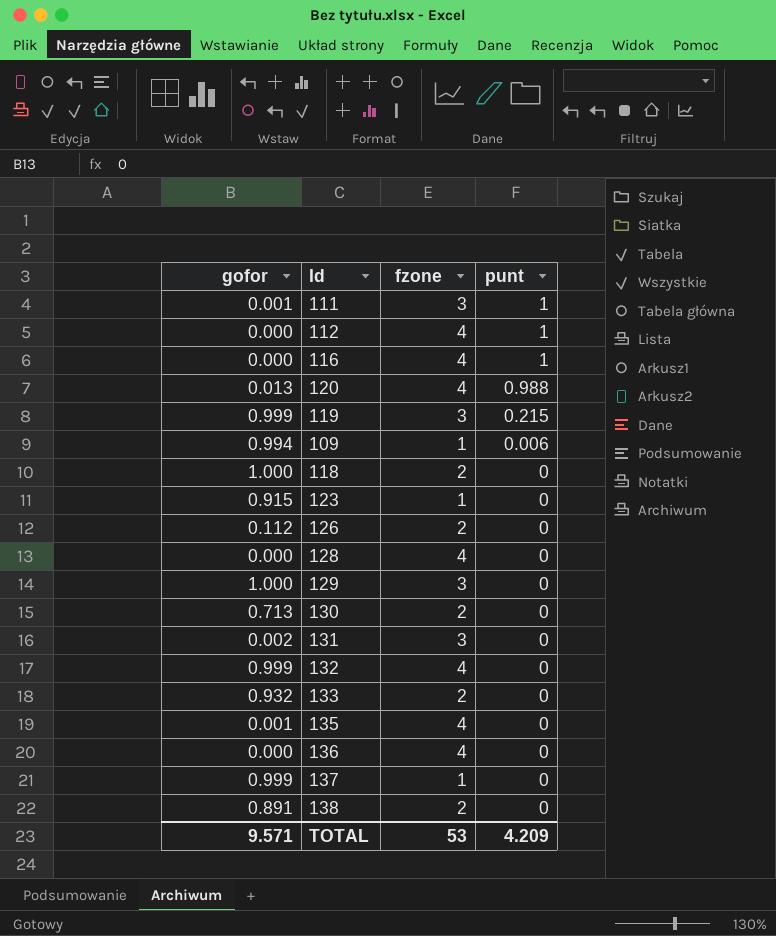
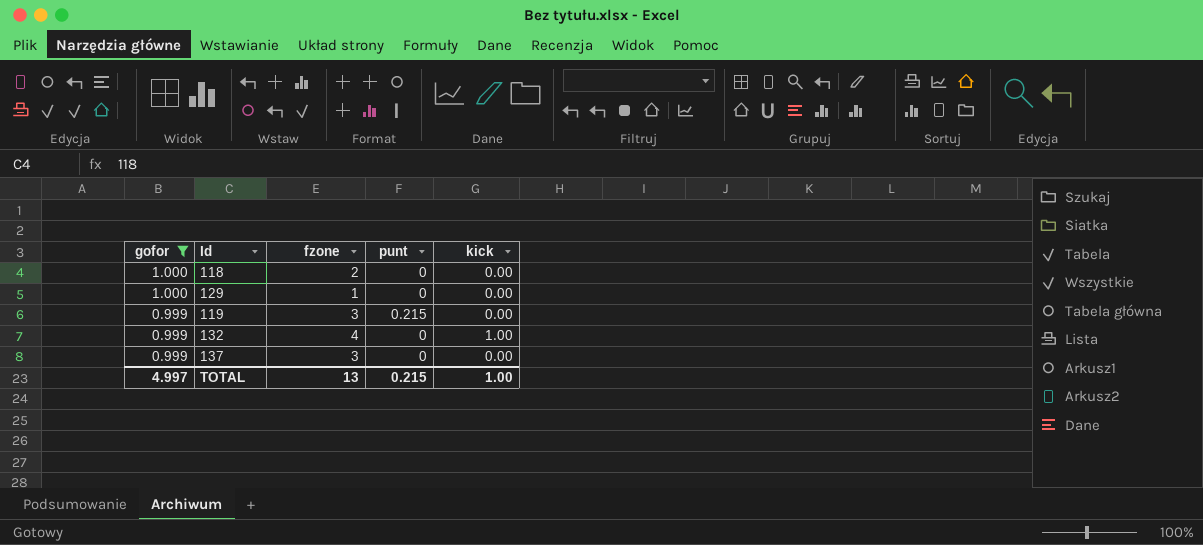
filter: none -> gofor >= 0.999
row order: punt descending -> gofor descending
column kick | position: none -> 5
129 | fzone: 3 -> 1
137 | fzone: 1 -> 3
TOTAL | gofor: 9.571 -> 4.997
TOTAL | fzone: 53 -> 13
TOTAL | punt: 4.209 -> 0.215

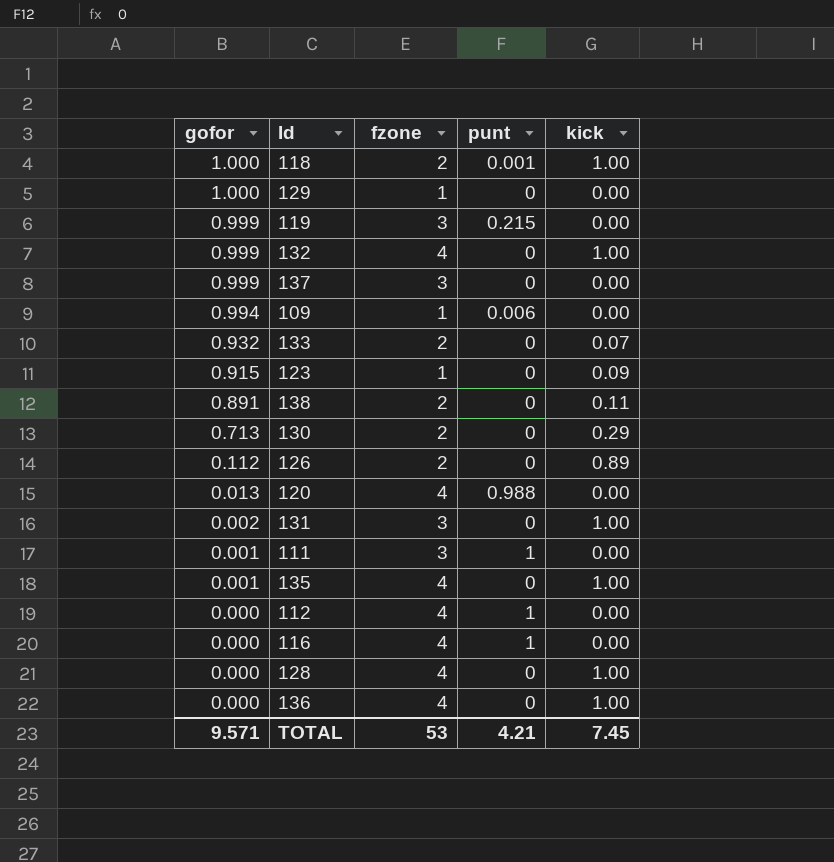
filter: gofor >= 0.999 -> none
118 | punt: 0 -> 0.001
118 | kick: 0.00 -> 1.00
TOTAL | gofor: 4.997 -> 9.571
TOTAL | fzone: 13 -> 53
TOTAL | punt: 0.215 -> 4.21
TOTAL | kick: 1.00 -> 7.45

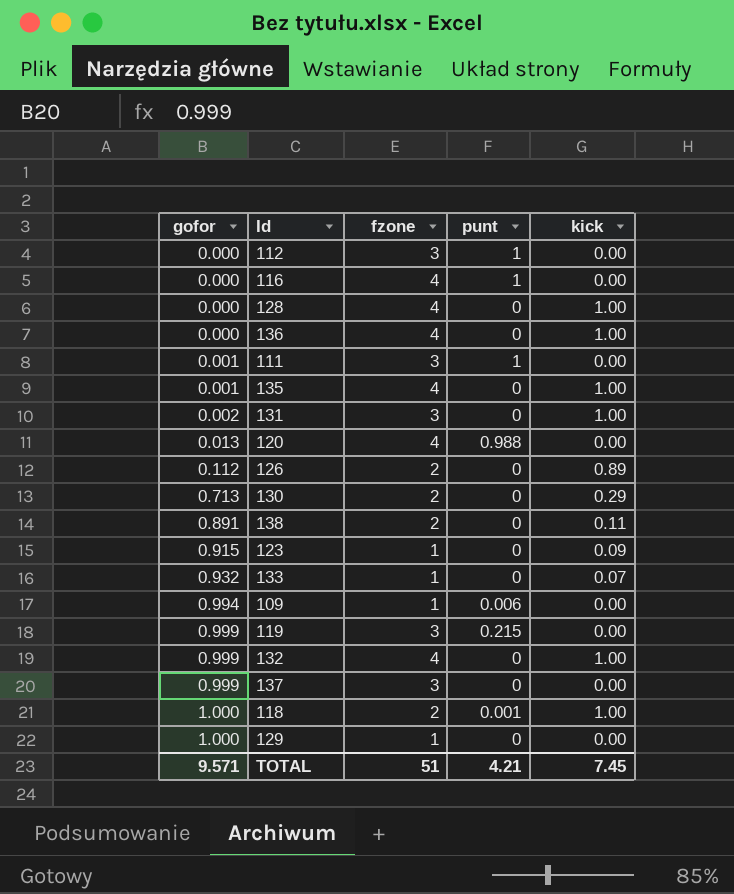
row order: gofor descending -> gofor ascending
112 | fzone: 4 -> 3
133 | fzone: 2 -> 1
TOTAL | fzone: 53 -> 51

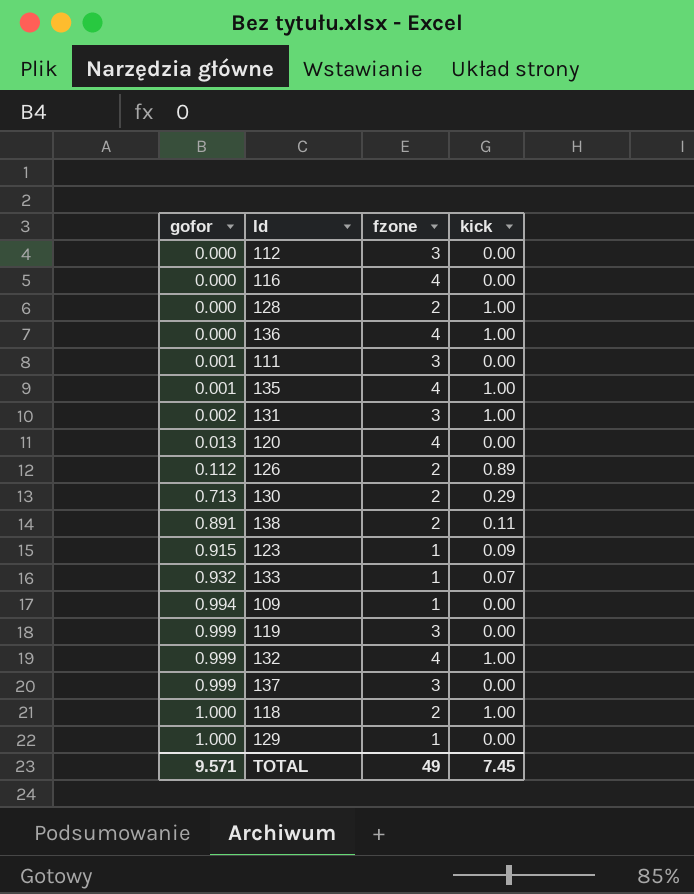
column punt | position: 4 -> none
128 | fzone: 4 -> 2
TOTAL | fzone: 51 -> 49

